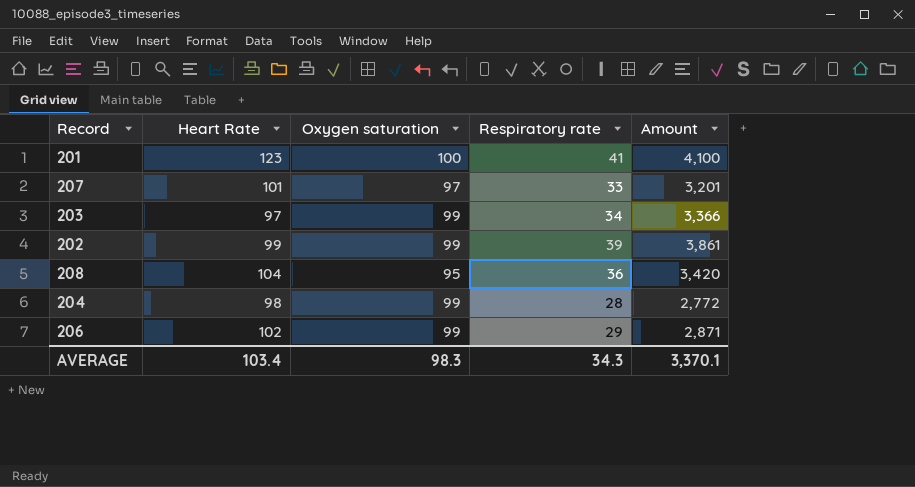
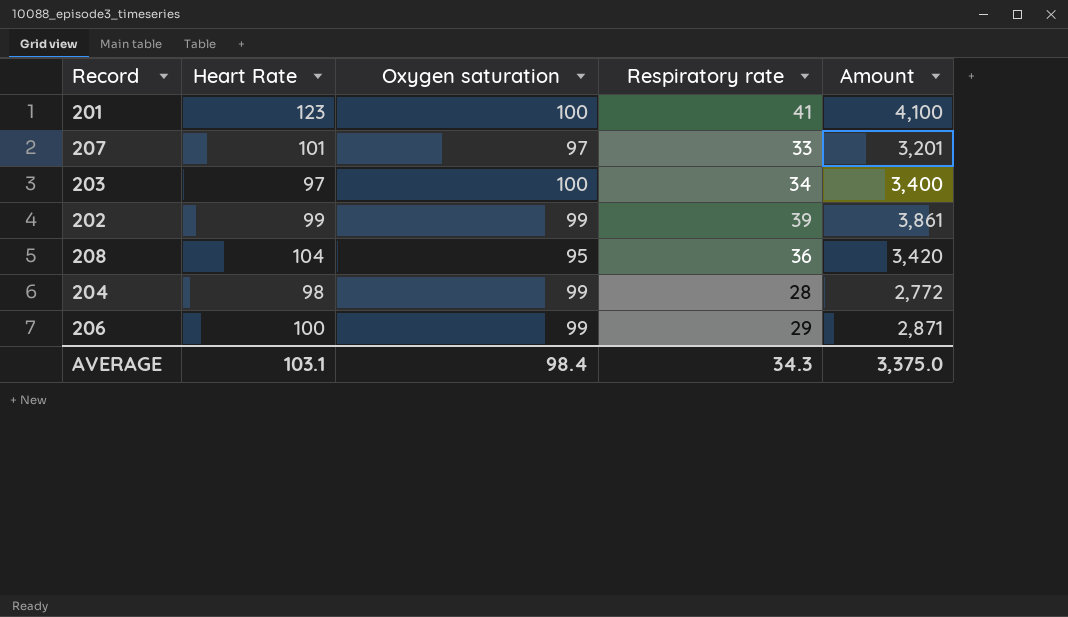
203 | Oxygen saturation: 99 -> 100
203 | Amount: 3,366 -> 3,400
206 | Heart Rate: 102 -> 100
AVERAGE | Heart Rate: 103.4 -> 103.1
AVERAGE | Oxygen saturation: 98.3 -> 98.4
AVERAGE | Amount: 3,370.1 -> 3,375.0

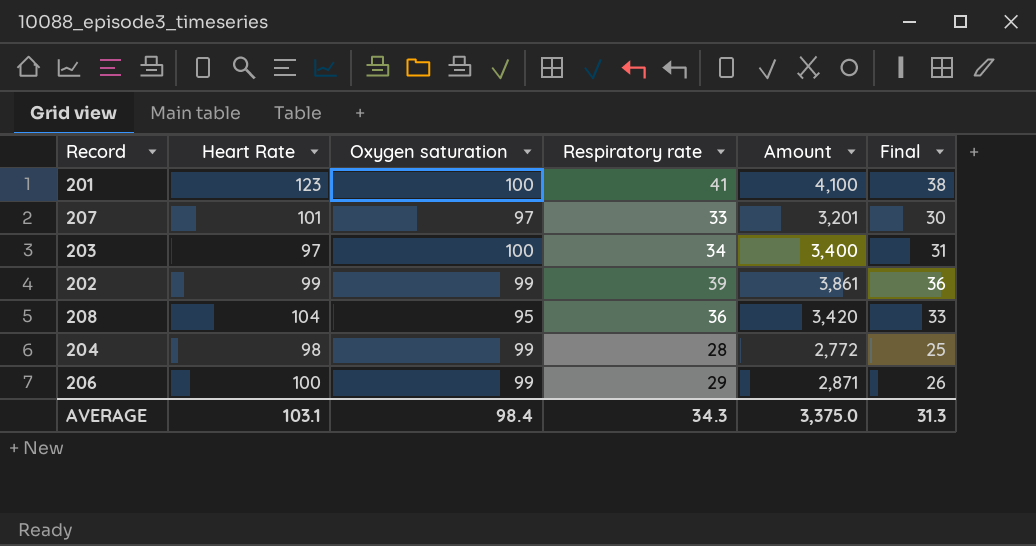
column Final | formula: none -> [Respiratory rate] - 3

